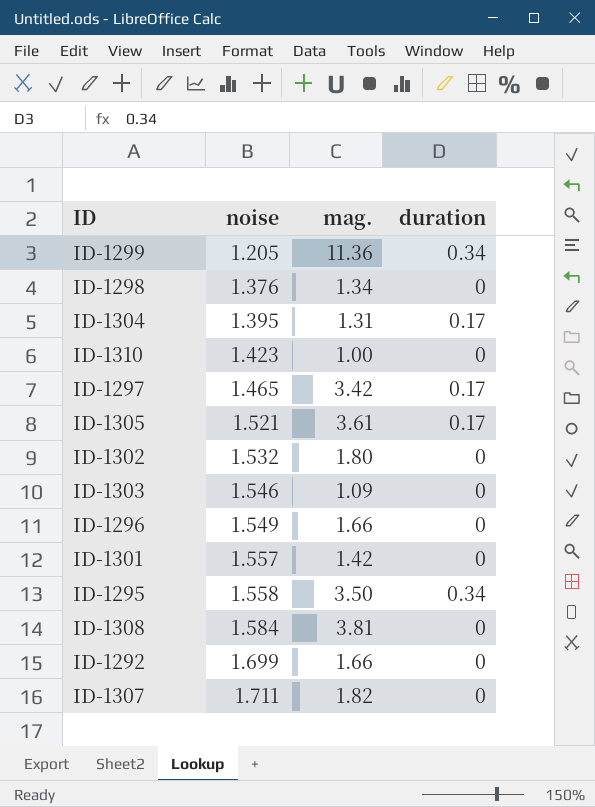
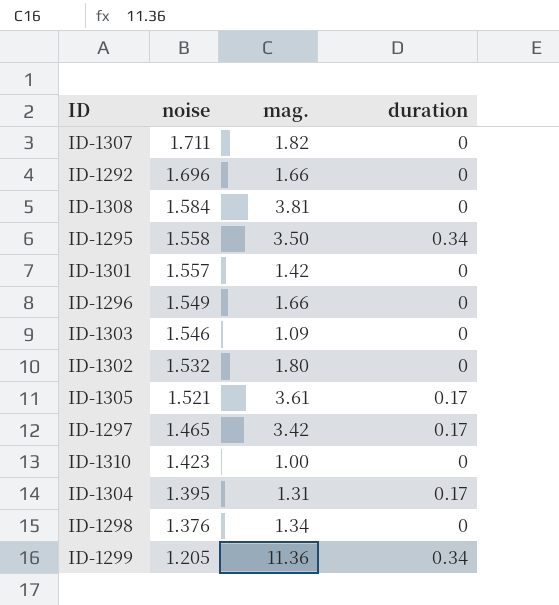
row order: noise ascending -> noise descending
ID-1292 | noise: 1.699 -> 1.696

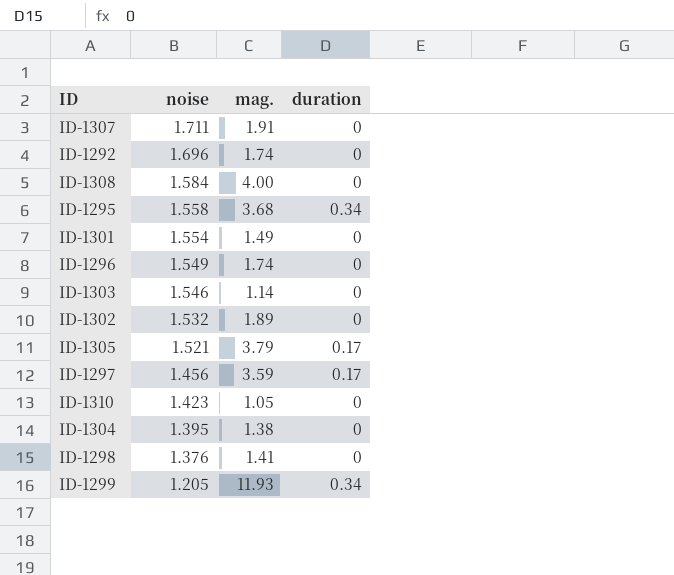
ID-1307 | mag.: 1.82 -> 1.91
ID-1292 | mag.: 1.66 -> 1.74
ID-1308 | mag.: 3.81 -> 4.00
ID-1295 | mag.: 3.50 -> 3.68
ID-1301 | noise: 1.557 -> 1.554
ID-1301 | mag.: 1.42 -> 1.49
ID-1296 | mag.: 1.66 -> 1.74
ID-1303 | mag.: 1.09 -> 1.14
ID-1302 | mag.: 1.80 -> 1.89
ID-1305 | mag.: 3.61 -> 3.79
ID-1297 | noise: 1.465 -> 1.456
ID-1297 | mag.: 3.42 -> 3.59
ID-1310 | mag.: 1.00 -> 1.05
ID-1304 | mag.: 1.31 -> 1.38
ID-1304 | duration: 0.17 -> 0
ID-1298 | mag.: 1.34 -> 1.41
ID-1299 | mag.: 11.36 -> 11.93

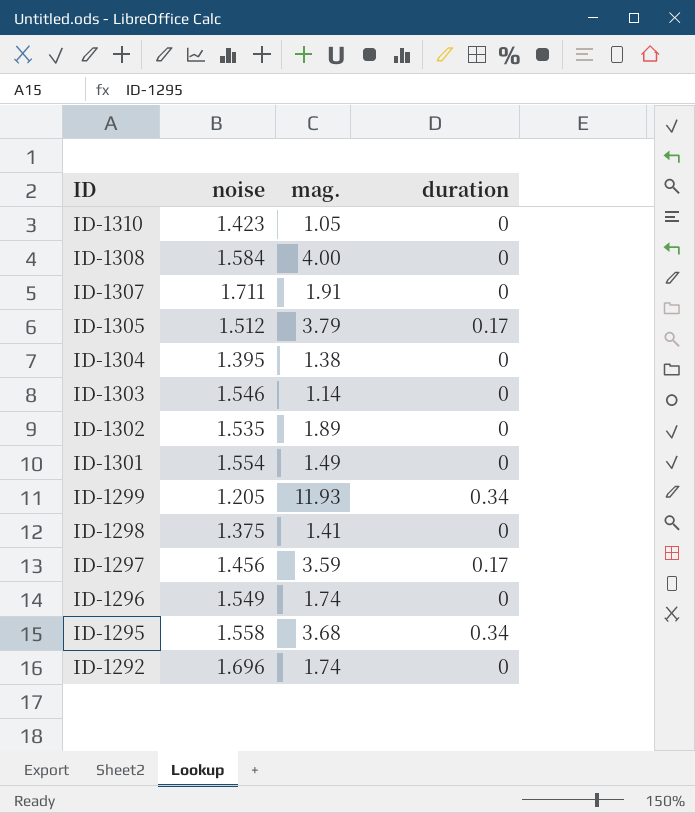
row order: noise descending -> ID descending
ID-1305 | noise: 1.521 -> 1.512
ID-1302 | noise: 1.532 -> 1.535
ID-1298 | noise: 1.376 -> 1.375

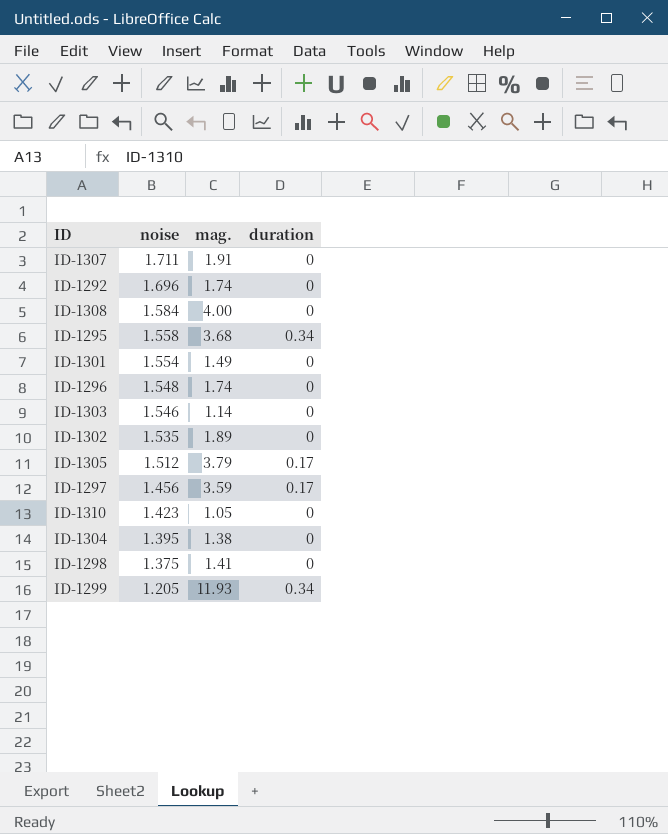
row order: ID descending -> noise descending
ID-1296 | noise: 1.549 -> 1.548

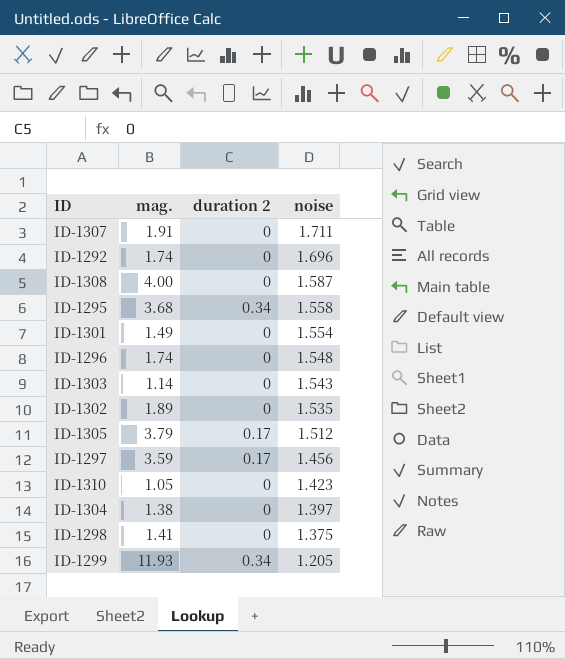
column name: duration -> duration 2
column noise | position: 2 -> 4
ID-1308 | noise: 1.584 -> 1.587
ID-1303 | noise: 1.546 -> 1.543
ID-1304 | noise: 1.395 -> 1.397

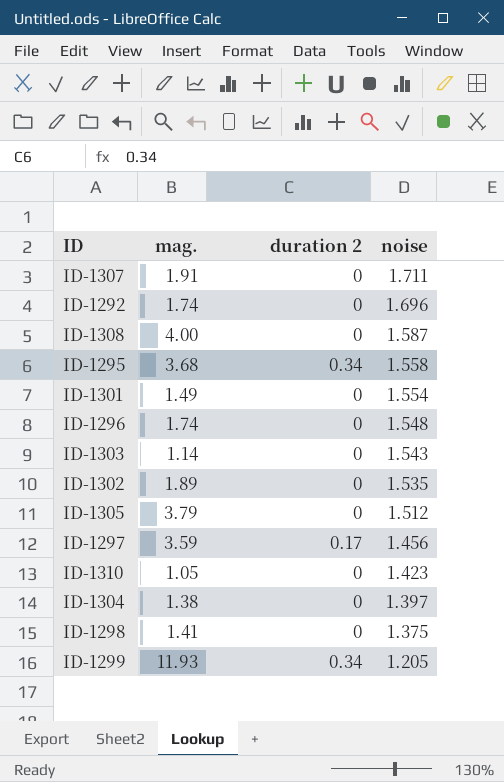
ID-1305 | duration 2: 0.17 -> 0

